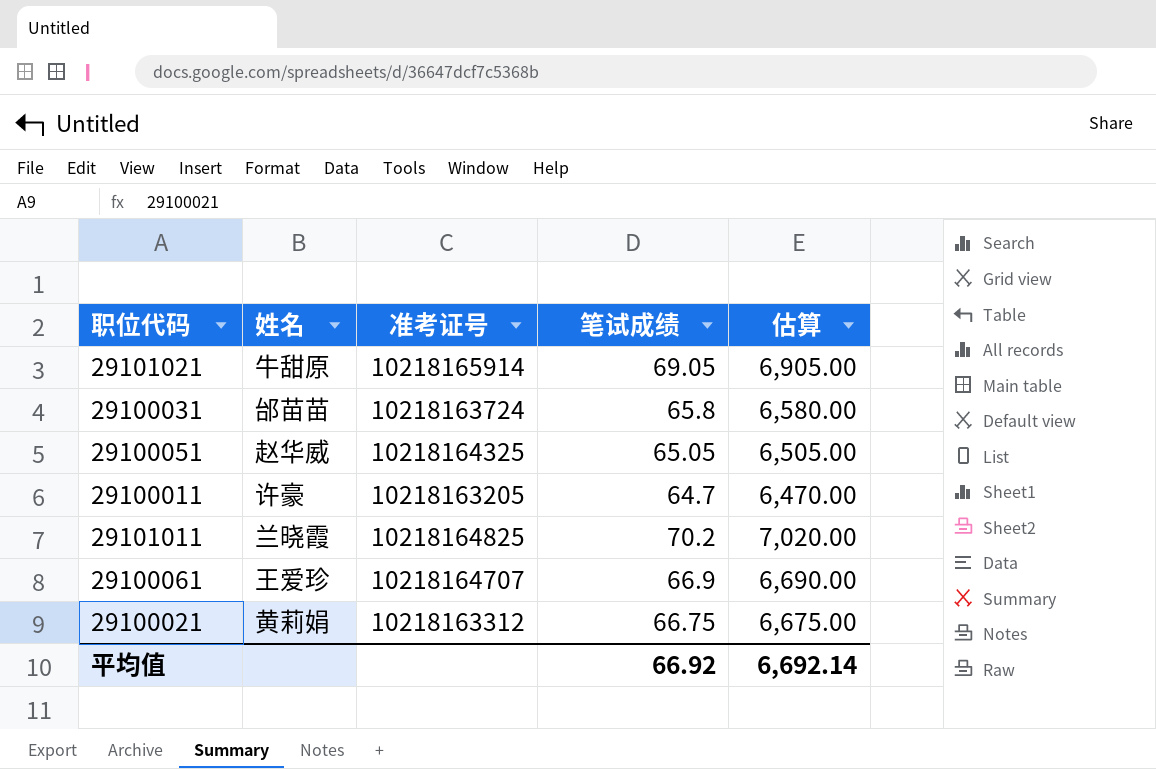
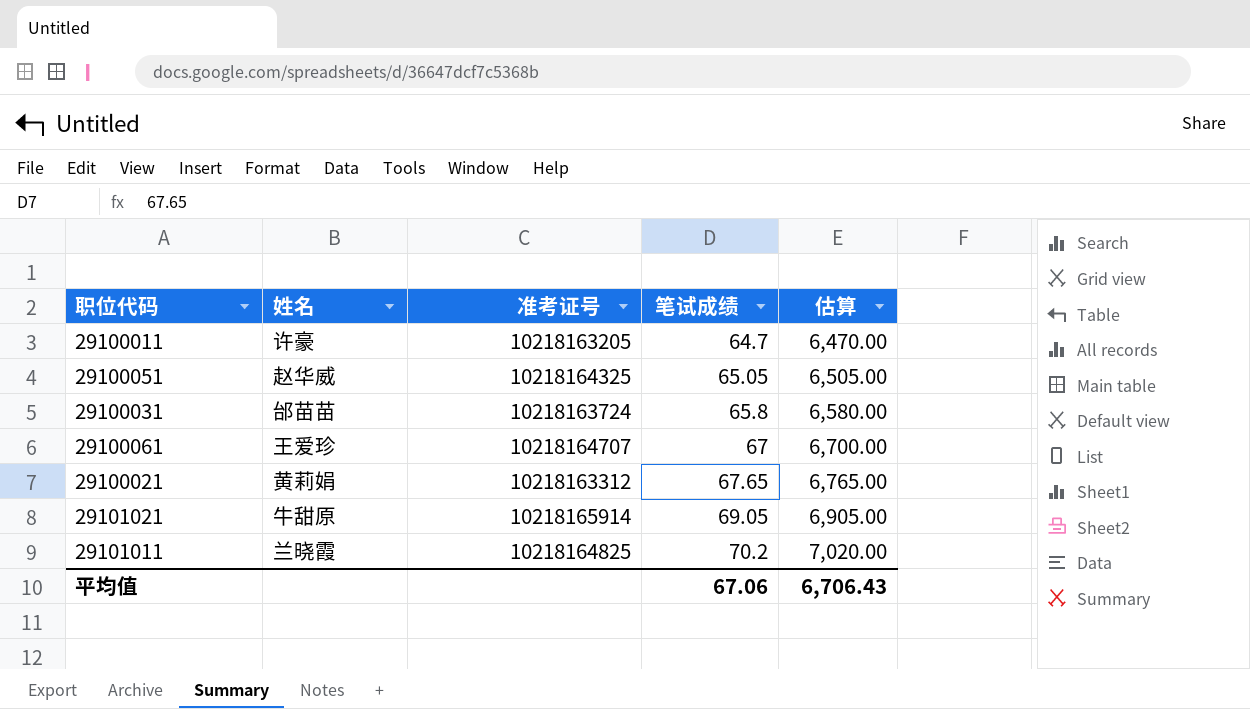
row order: none -> 笔试成绩 ascending
29100061 | 笔试成绩: 66.9 -> 67
29100061 | 估算: 6,690.00 -> 6,700.00
29100021 | 笔试成绩: 66.75 -> 67.65
29100021 | 估算: 6,675.00 -> 6,765.00
平均值 | 笔试成绩: 66.92 -> 67.06
平均值 | 估算: 6,692.14 -> 6,706.43

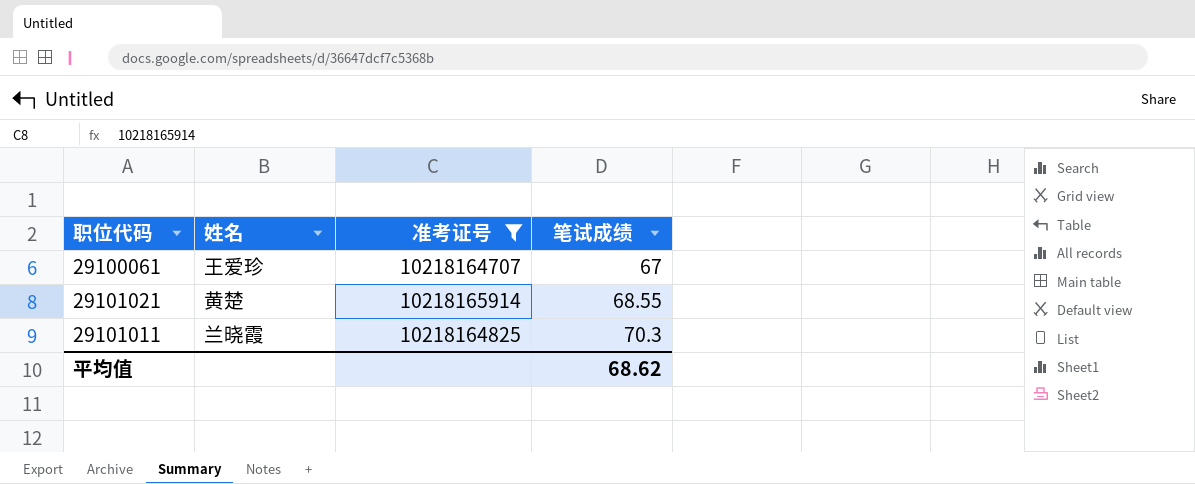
filter: none -> 准考证号 >= 10218164707
column 估算 | formula: [笔试成绩] * 100 -> none
29101021 | 姓名: 牛甜原 -> 黄楚
29101021 | 笔试成绩: 69.05 -> 68.55
29101011 | 笔试成绩: 70.2 -> 70.3
平均值 | 笔试成绩: 67.06 -> 68.62

